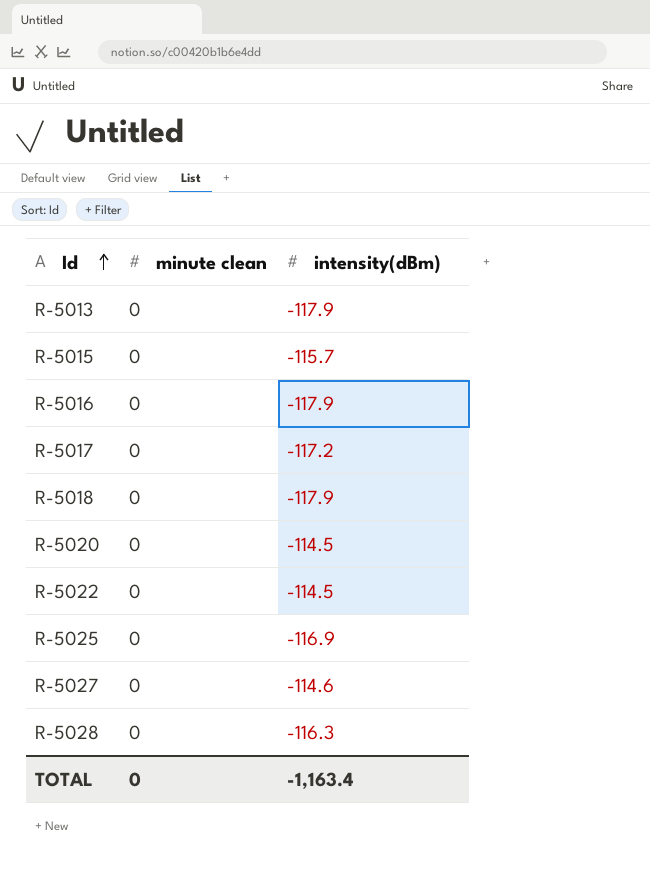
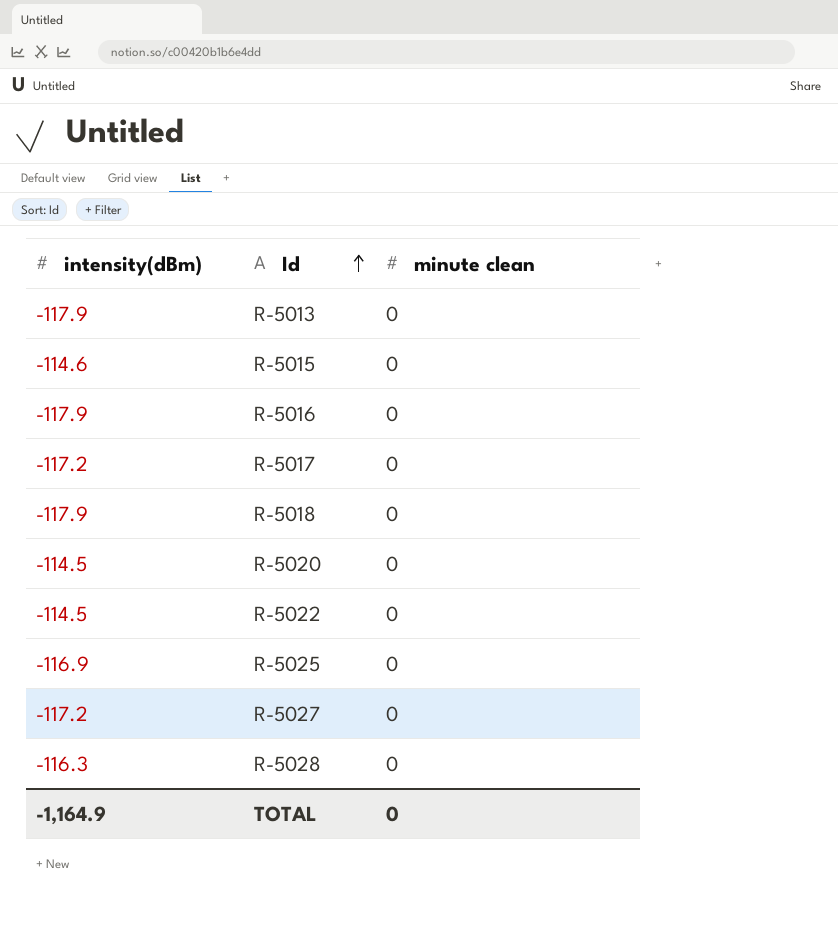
column intensity(dBm) | position: 3 -> 1
R-5015 | intensity(dBm): -115.7 -> -114.6
R-5027 | intensity(dBm): -114.6 -> -117.2
TOTAL | intensity(dBm): -1,163.4 -> -1,164.9

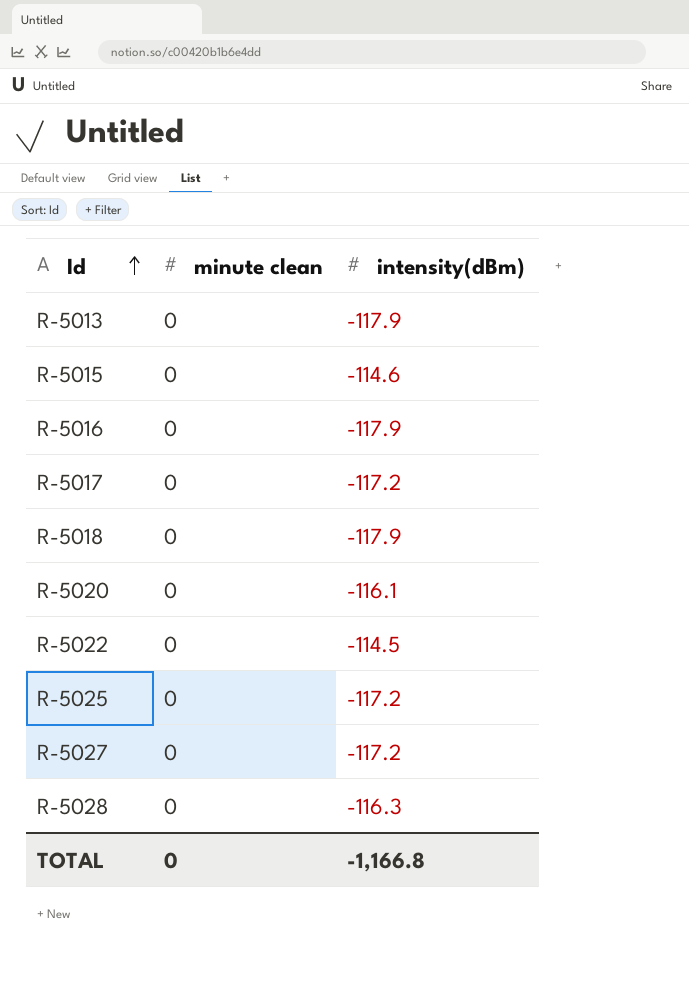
column intensity(dBm) | position: 1 -> 3
R-5020 | intensity(dBm): -114.5 -> -116.1
R-5025 | intensity(dBm): -116.9 -> -117.2
TOTAL | intensity(dBm): -1,164.9 -> -1,166.8

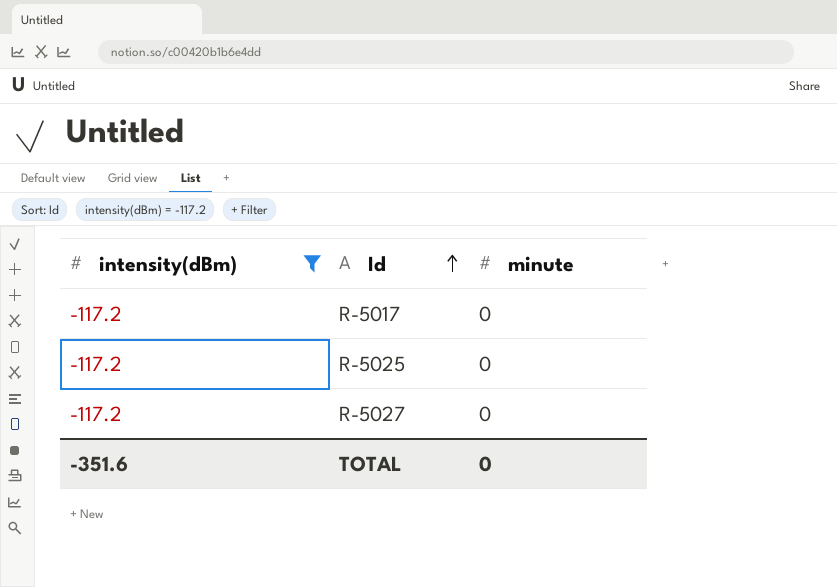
filter: none -> intensity(dBm) = -117.2
column intensity(dBm) | position: 3 -> 1
column name: minute clean -> minute
TOTAL | intensity(dBm): -1,166.8 -> -351.6

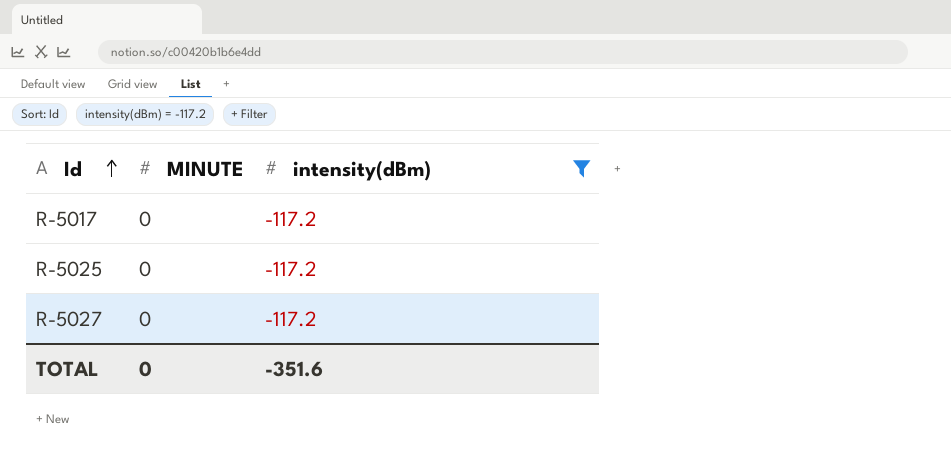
column name: minute -> MINUTE
column intensity(dBm) | position: 1 -> 3

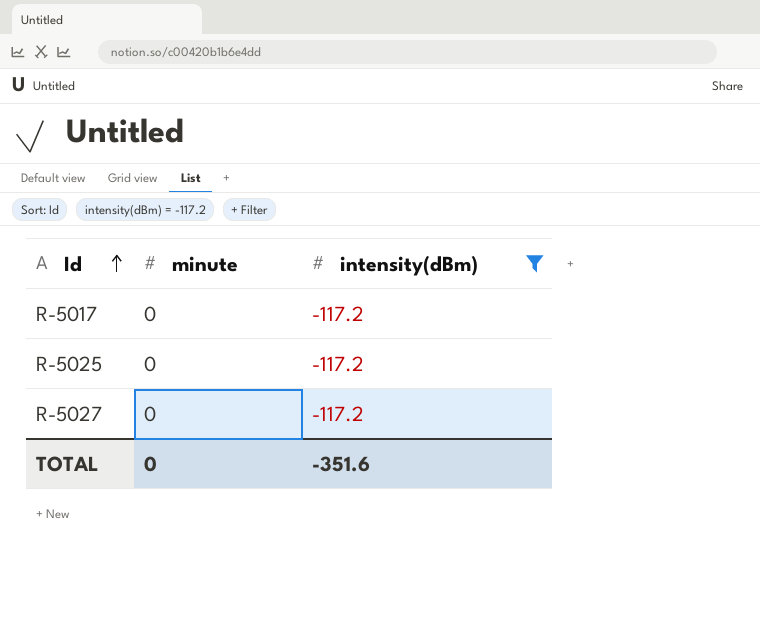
column name: MINUTE -> minute

